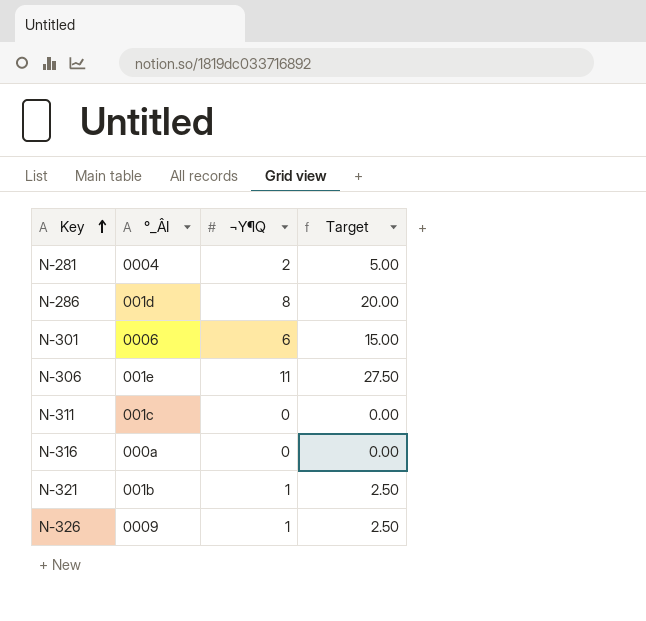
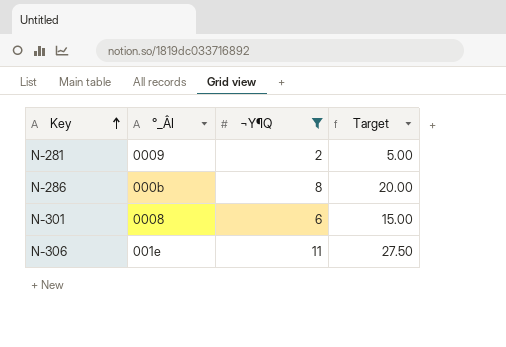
filter: none -> ¬Y¶Q >= 2
N-281 | °_ÂI: 0004 -> 0009
N-286 | °_ÂI: 001d -> 000b
N-301 | °_ÂI: 0006 -> 0008

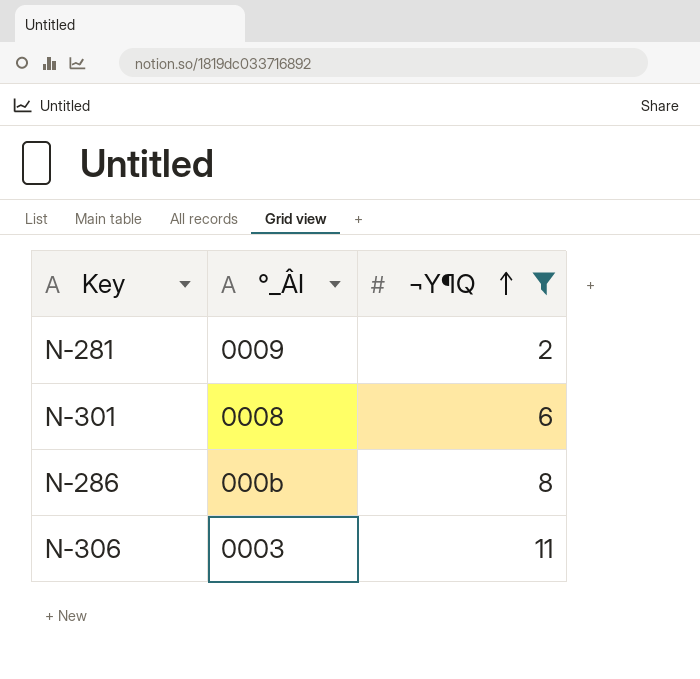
row order: Key ascending -> ¬Y¶Q ascending
column Target | formula: [¬Y¶Q] * 2.5 -> none
N-306 | °_ÂI: 001e -> 0003

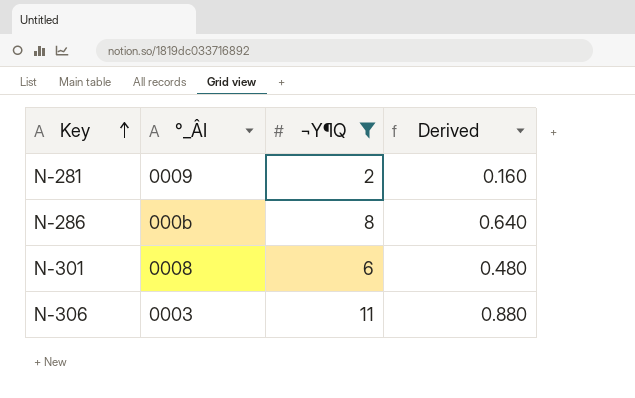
row order: ¬Y¶Q ascending -> Key ascending
column Derived | formula: none -> [¬Y¶Q] * 0.08

